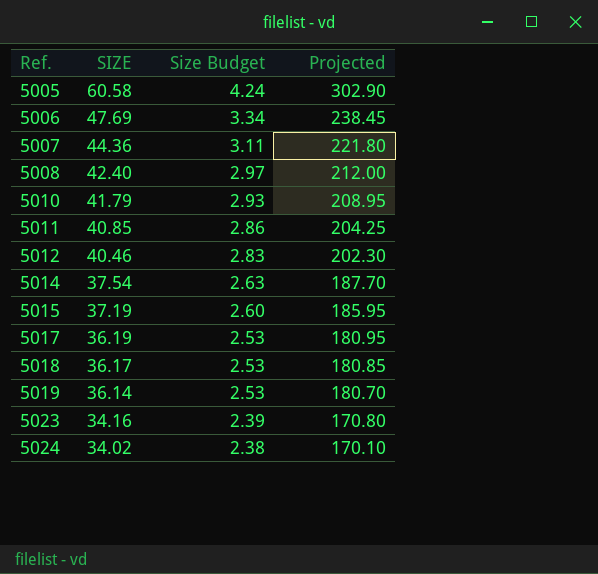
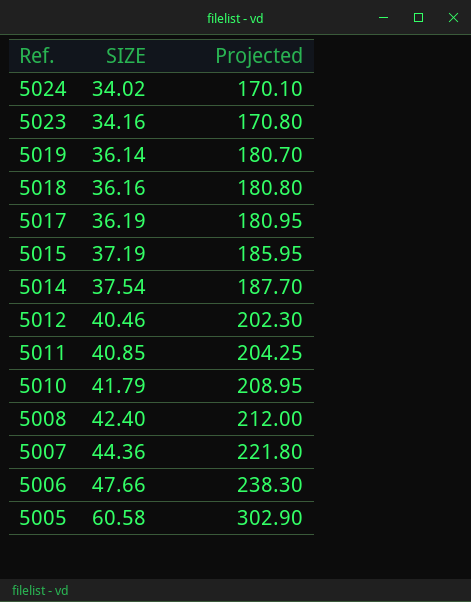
row order: Ref. ascending -> Ref. descending
column Size Budget | formula: [SIZE] * 0.07 -> none
5018 | SIZE: 36.17 -> 36.16
5018 | Projected: 180.85 -> 180.80
5006 | SIZE: 47.69 -> 47.66
5006 | Projected: 238.45 -> 238.30

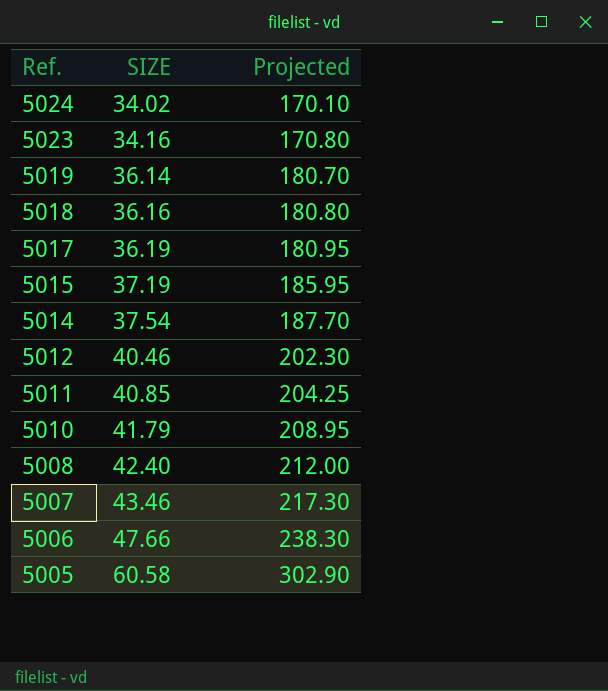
5007 | SIZE: 44.36 -> 43.46
5007 | Projected: 221.80 -> 217.30

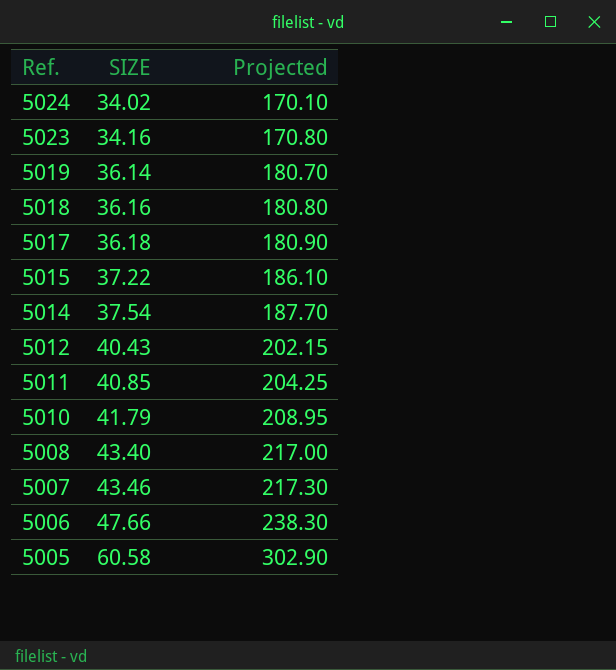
5017 | SIZE: 36.19 -> 36.18
5017 | Projected: 180.95 -> 180.90
5015 | SIZE: 37.19 -> 37.22
5015 | Projected: 185.95 -> 186.10
5012 | SIZE: 40.46 -> 40.43
5012 | Projected: 202.30 -> 202.15
5008 | SIZE: 42.40 -> 43.40
5008 | Projected: 212.00 -> 217.00

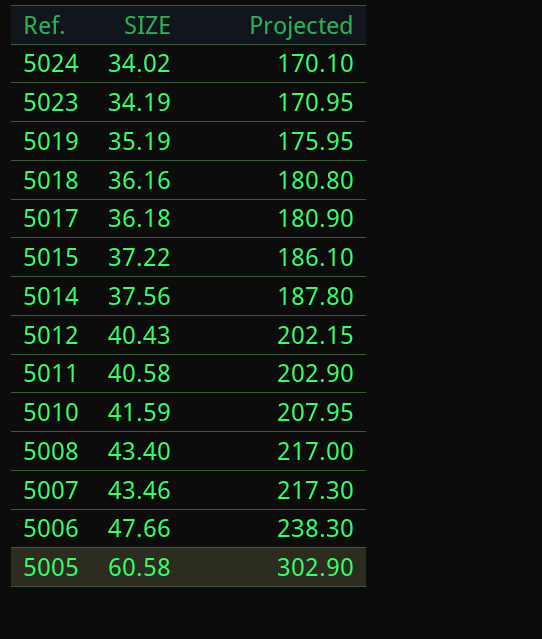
5023 | SIZE: 34.16 -> 34.19
5023 | Projected: 170.80 -> 170.95
5019 | SIZE: 36.14 -> 35.19
5019 | Projected: 180.70 -> 175.95
5014 | SIZE: 37.54 -> 37.56
5014 | Projected: 187.70 -> 187.80
5011 | SIZE: 40.85 -> 40.58
5011 | Projected: 204.25 -> 202.90
5010 | SIZE: 41.79 -> 41.59
5010 | Projected: 208.95 -> 207.95

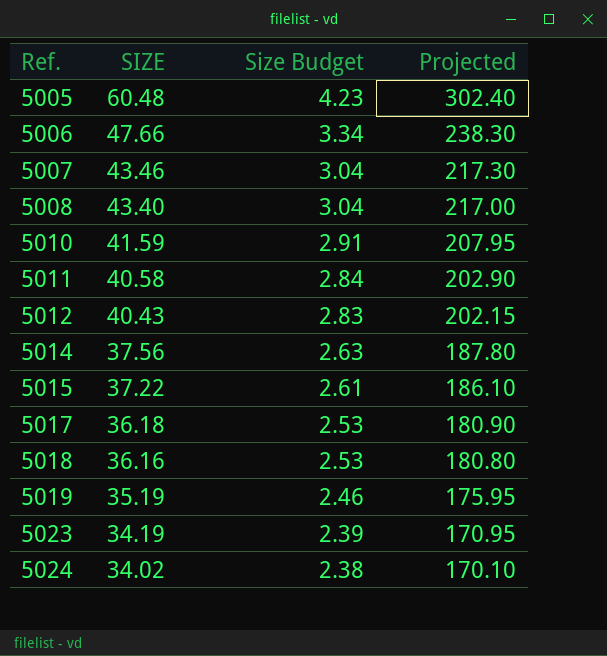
row order: Ref. descending -> Ref. ascending
column Size Budget | formula: none -> [SIZE] * 0.07
5005 | SIZE: 60.58 -> 60.48
5005 | Projected: 302.90 -> 302.40

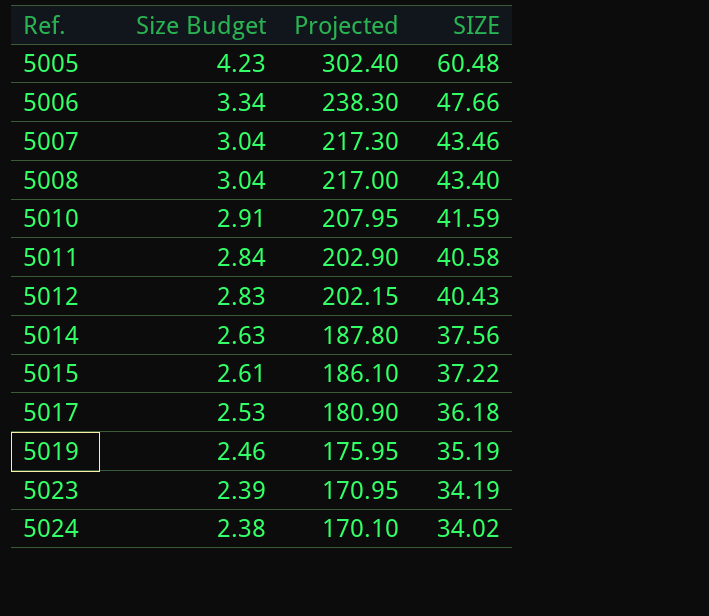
column SIZE | position: 2 -> 4
row 5018: 36.16 | 2.53 | 180.80 -> none

